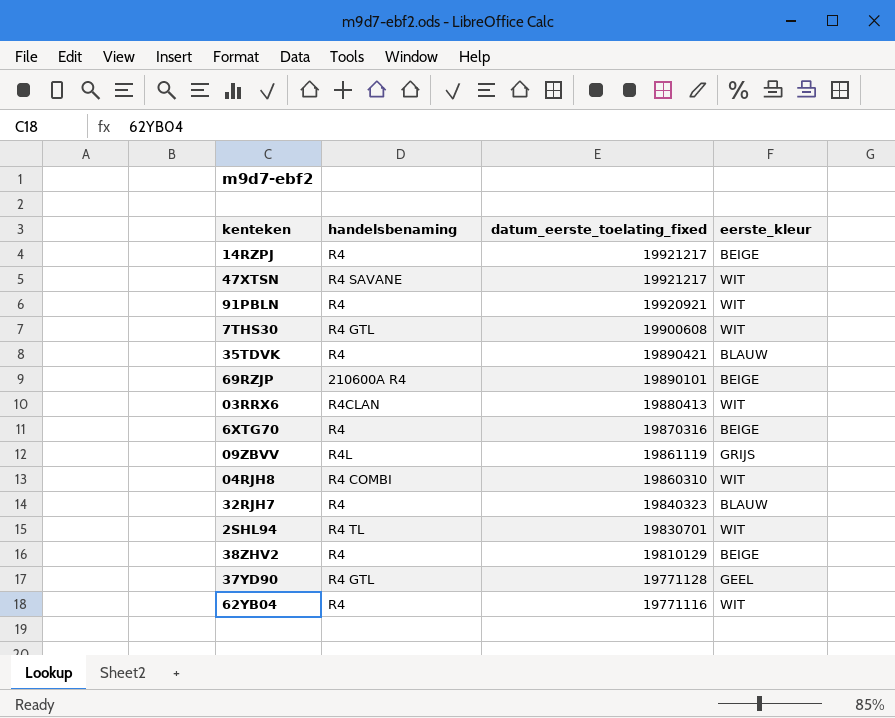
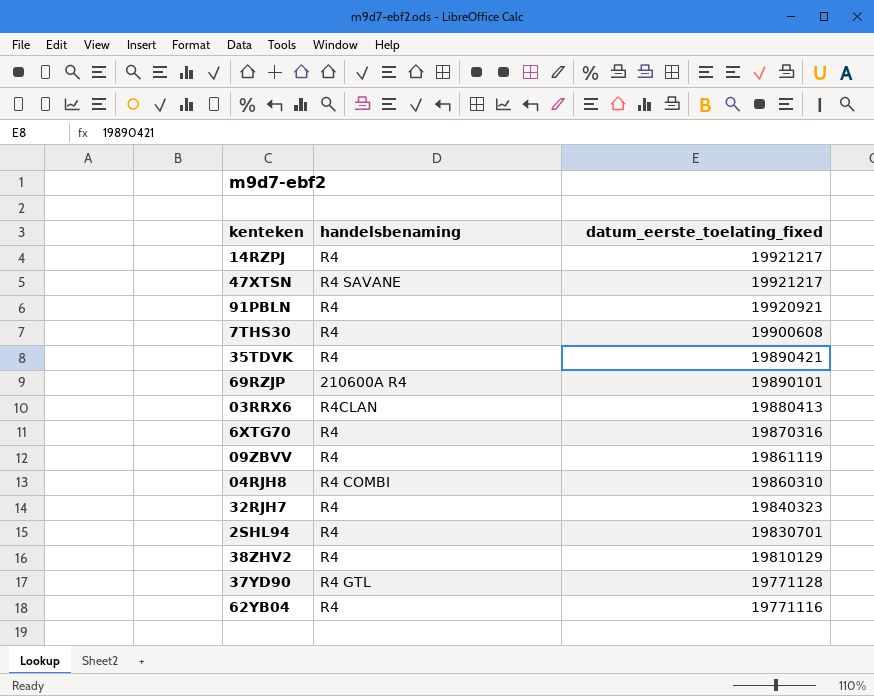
column eerste_kleur | position: 4 -> none
7THS30 | handelsbenaming: R4 GTL -> R4
09ZBVV | handelsbenaming: R4L -> R4
2SHL94 | handelsbenaming: R4 TL -> R4

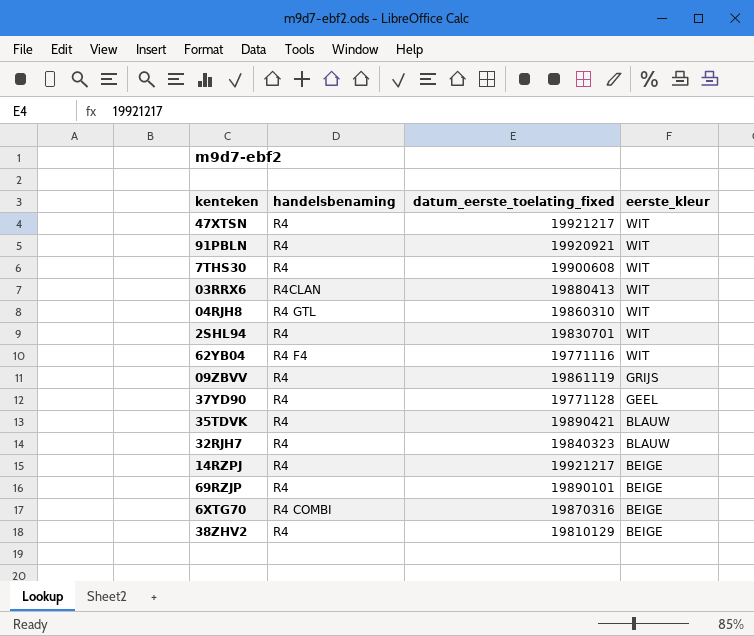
row order: datum_eerste_toelating_fixed descending -> eerste_kleur descending
column eerste_kleur | position: none -> 4
47XTSN | handelsbenaming: R4 SAVANE -> R4
04RJH8 | handelsbenaming: R4 COMBI -> R4 GTL
62YB04 | handelsbenaming: R4 -> R4 F4
37YD90 | handelsbenaming: R4 GTL -> R4
69RZJP | handelsbenaming: 210600A R4 -> R4
6XTG70 | handelsbenaming: R4 -> R4 COMBI

